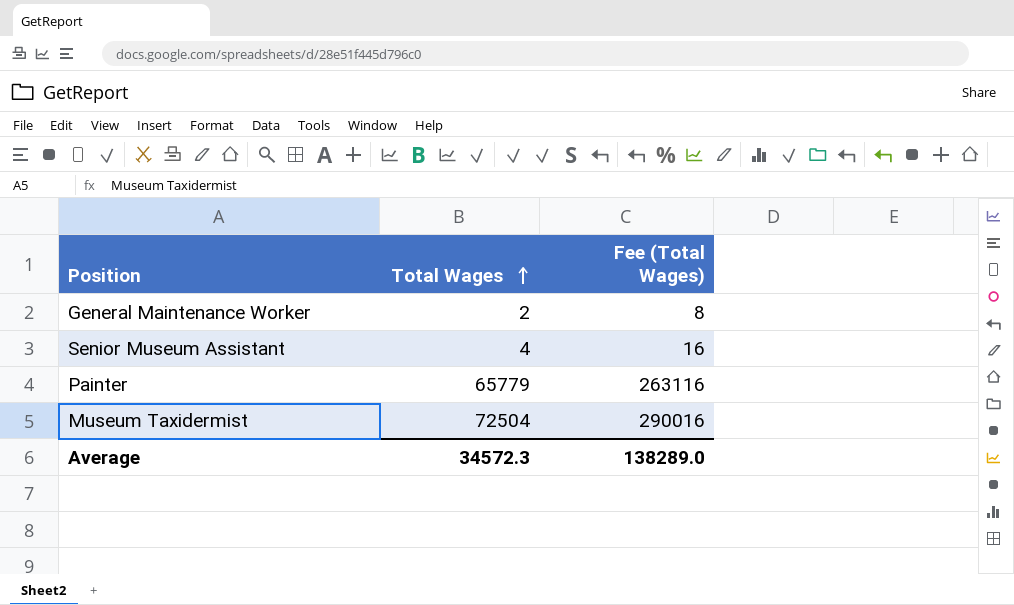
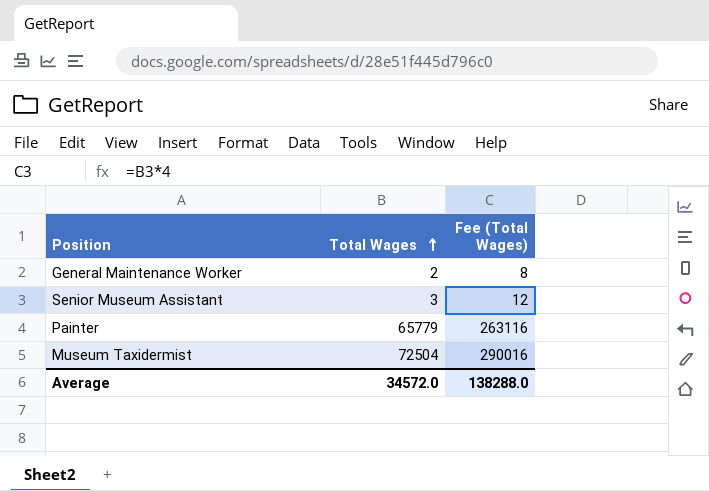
Senior Museum Assistant | Total Wages: 4 -> 3
Senior Museum Assistant | Fee (Total Wages): 16 -> 12
Average | Total Wages: 34572.3 -> 34572.0
Average | Fee (Total Wages): 138289.0 -> 138288.0

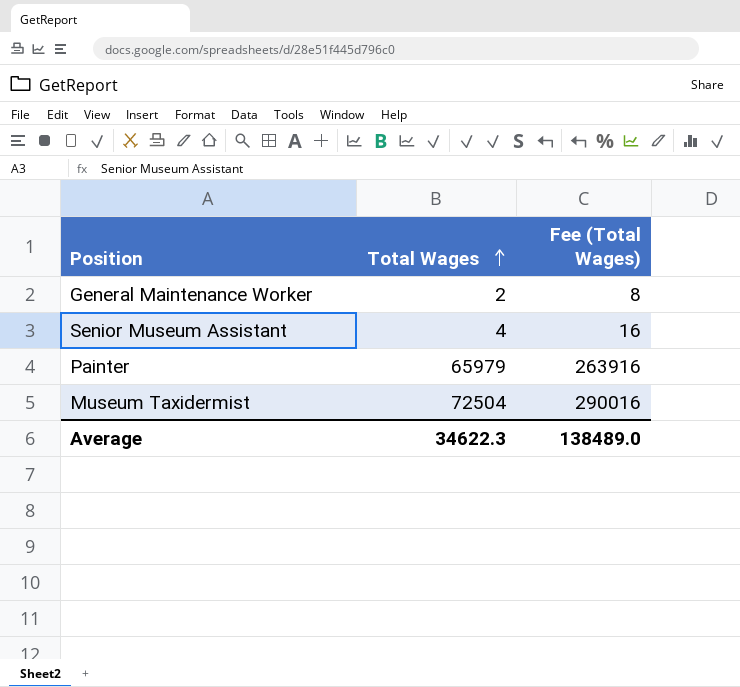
Senior Museum Assistant | Total Wages: 3 -> 4
Senior Museum Assistant | Fee (Total Wages): 12 -> 16
Painter | Total Wages: 65779 -> 65979
Painter | Fee (Total Wages): 263116 -> 263916
Average | Total Wages: 34572.0 -> 34622.3
Average | Fee (Total Wages): 138288.0 -> 138489.0

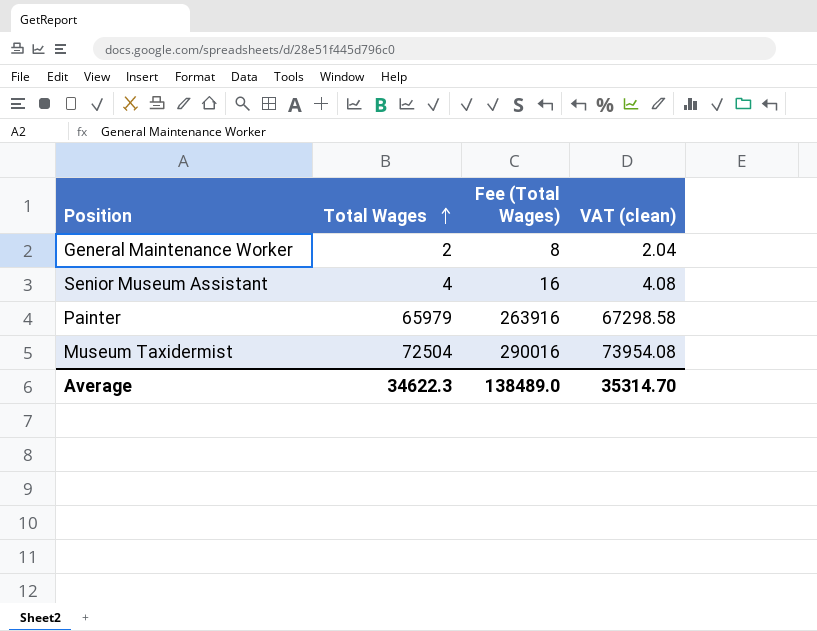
column VAT (clean) | formula: none -> [Total Wages] * 1.02

